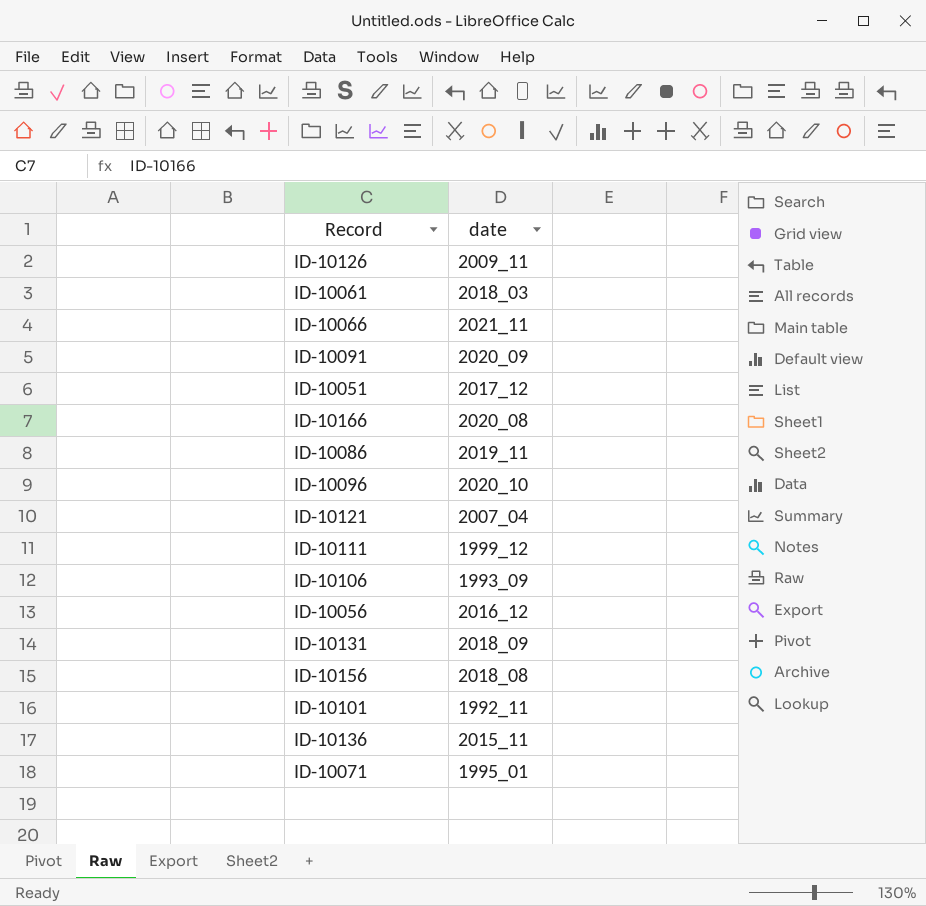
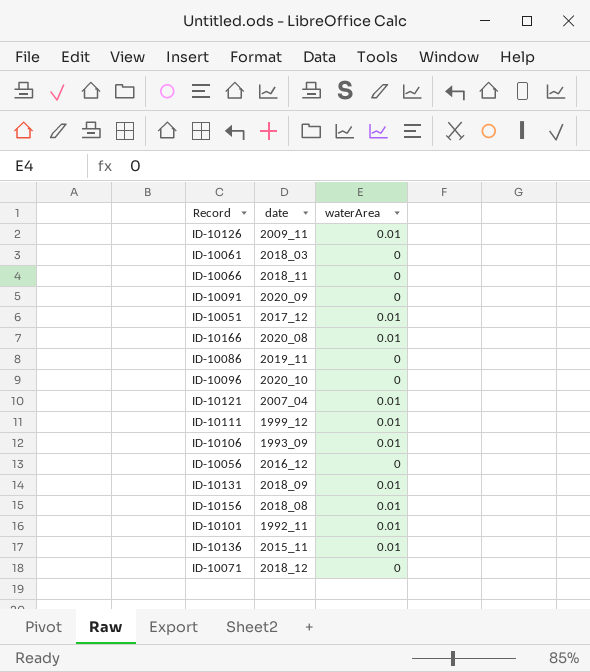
column waterArea | position: none -> 3
ID-10066 | date: 2021_11 -> 2018_11
ID-10071 | date: 1995_01 -> 2018_12

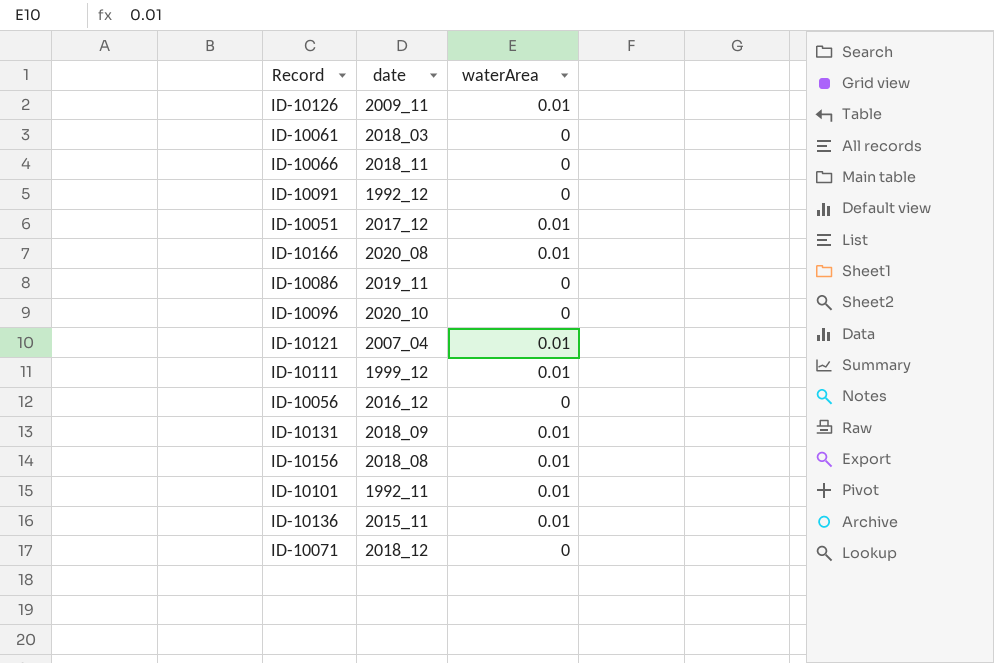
row ID-10106: 1993_09 | 0.01 -> none
ID-10091 | date: 2020_09 -> 1992_12

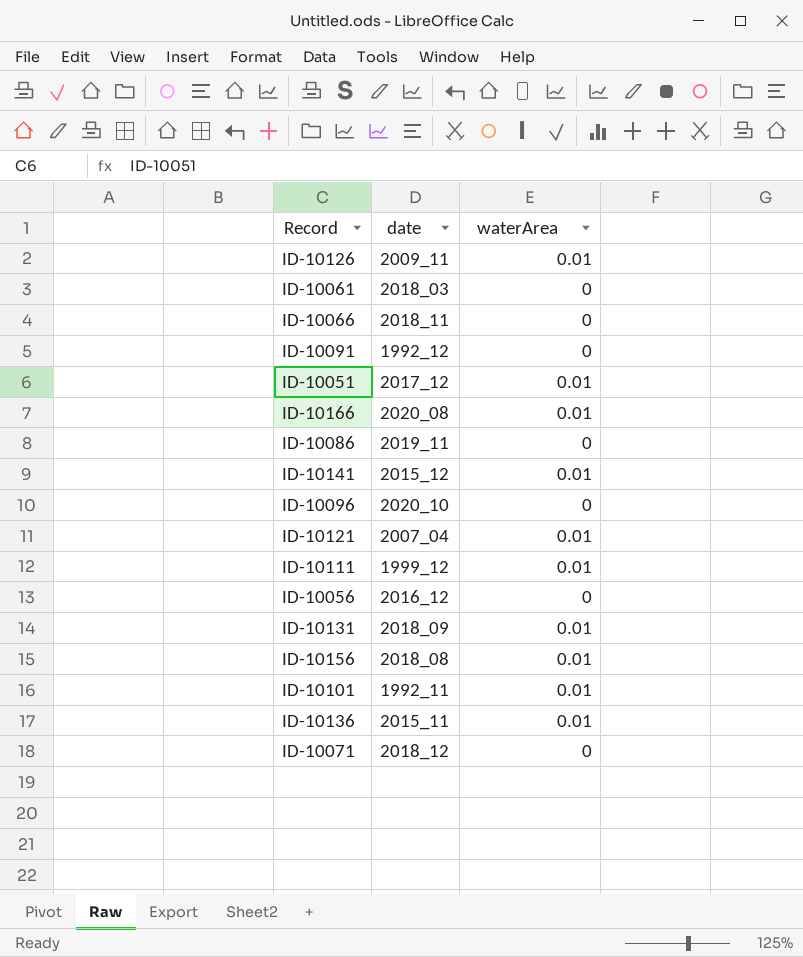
row ID-10141: none -> 2015_12 | 0.01

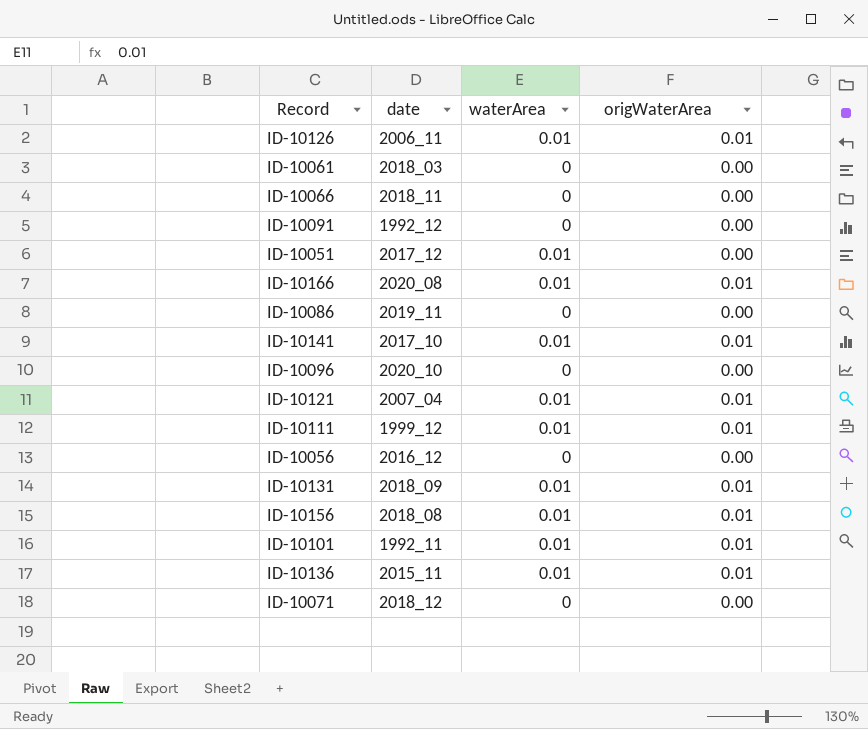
column origWaterArea | position: none -> 4
ID-10126 | date: 2009_11 -> 2006_11
ID-10141 | date: 2015_12 -> 2017_10

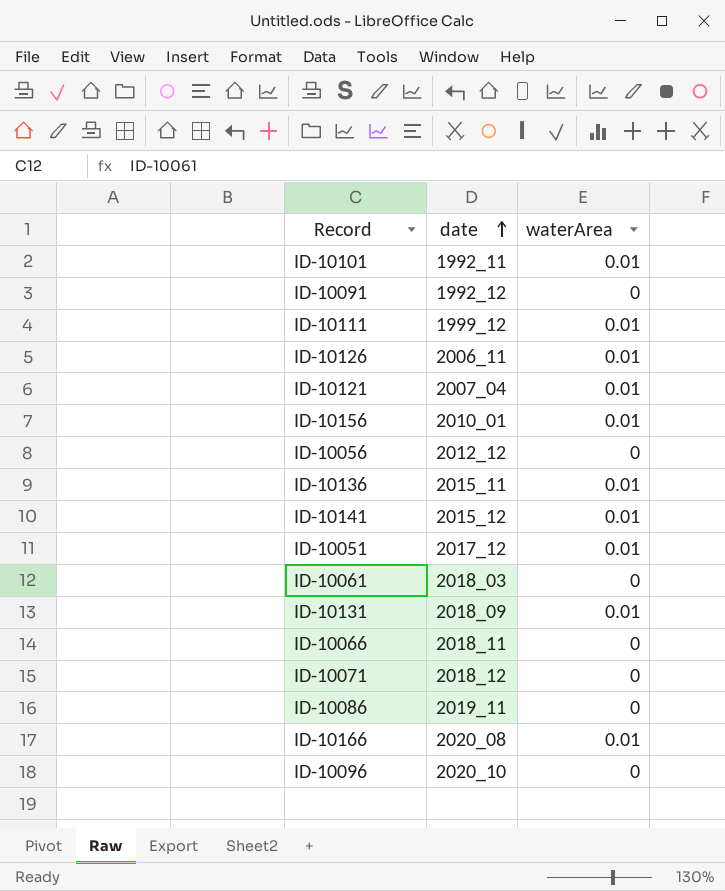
row order: none -> date ascending
column origWaterArea | position: 4 -> none
ID-10156 | date: 2018_08 -> 2010_01
ID-10056 | date: 2016_12 -> 2012_12
ID-10141 | date: 2017_10 -> 2015_12

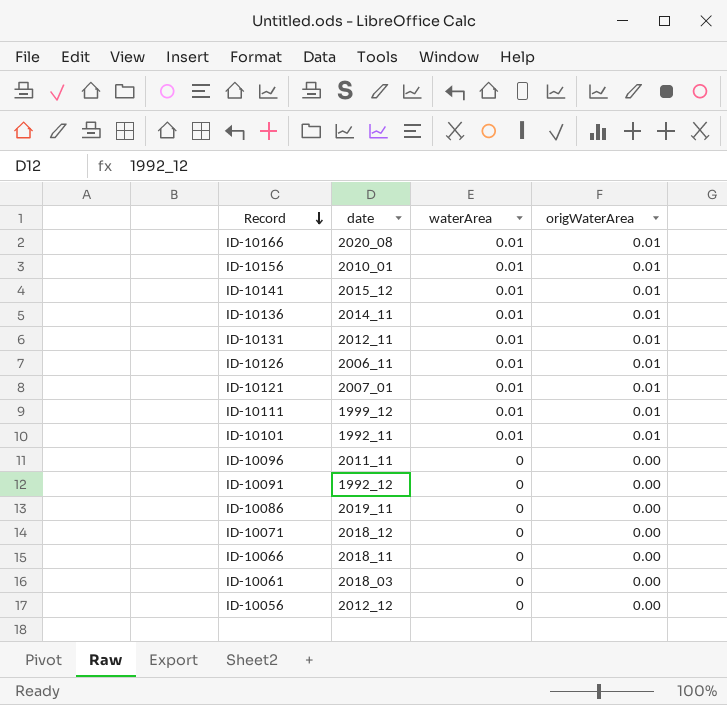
row order: date ascending -> Record descending
column origWaterArea | position: none -> 4
row ID-10051: 2017_12 | 0.01 -> none
ID-10136 | date: 2015_11 -> 2014_11
ID-10131 | date: 2018_09 -> 2012_11
ID-10121 | date: 2007_04 -> 2007_01
ID-10096 | date: 2020_10 -> 2011_11

